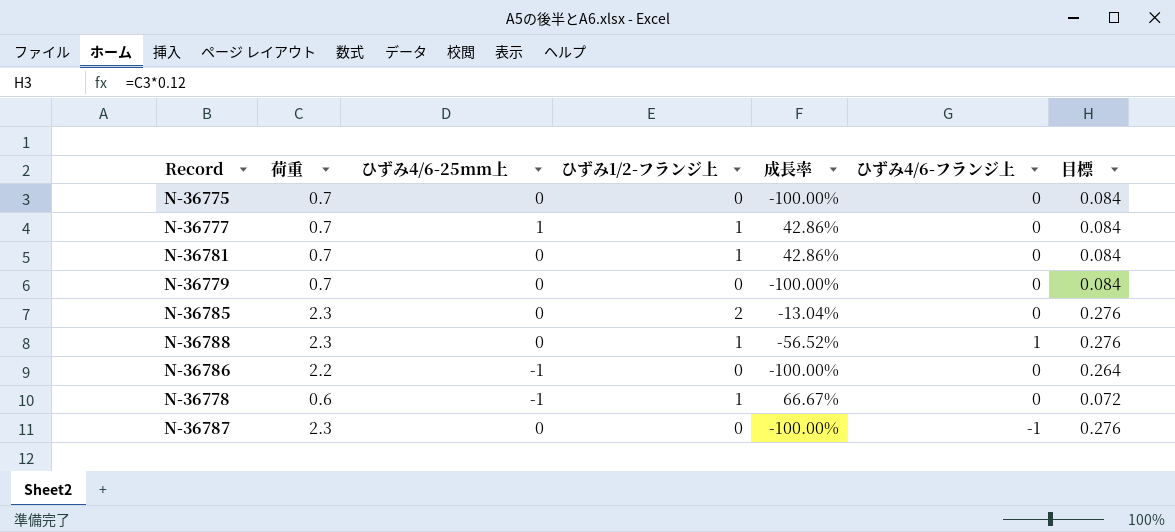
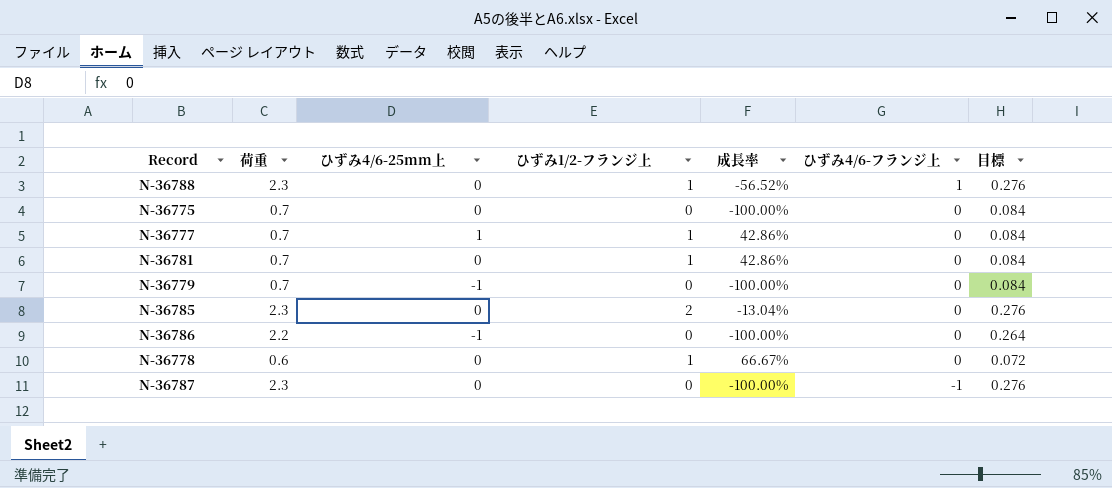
row order: none -> ひずみ4/6-フランジ上 descending
N-36779 | ひずみ4/6-25mm上: 0 -> -1
N-36778 | ひずみ4/6-25mm上: -1 -> 0

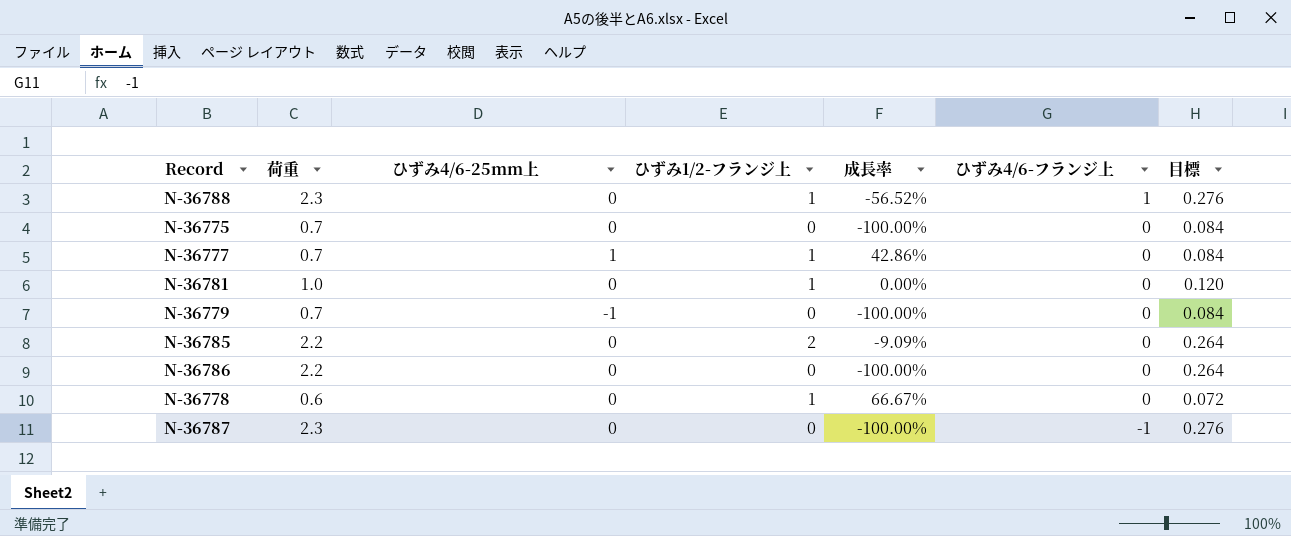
N-36781 | 荷重: 0.7 -> 1.0
N-36781 | 成長率: 42.86% -> 0.00%
N-36781 | 目標: 0.084 -> 0.120
N-36785 | 荷重: 2.3 -> 2.2
N-36785 | 成長率: -13.04% -> -9.09%
N-36785 | 目標: 0.276 -> 0.264
N-36786 | ひずみ4/6-25mm上: -1 -> 0

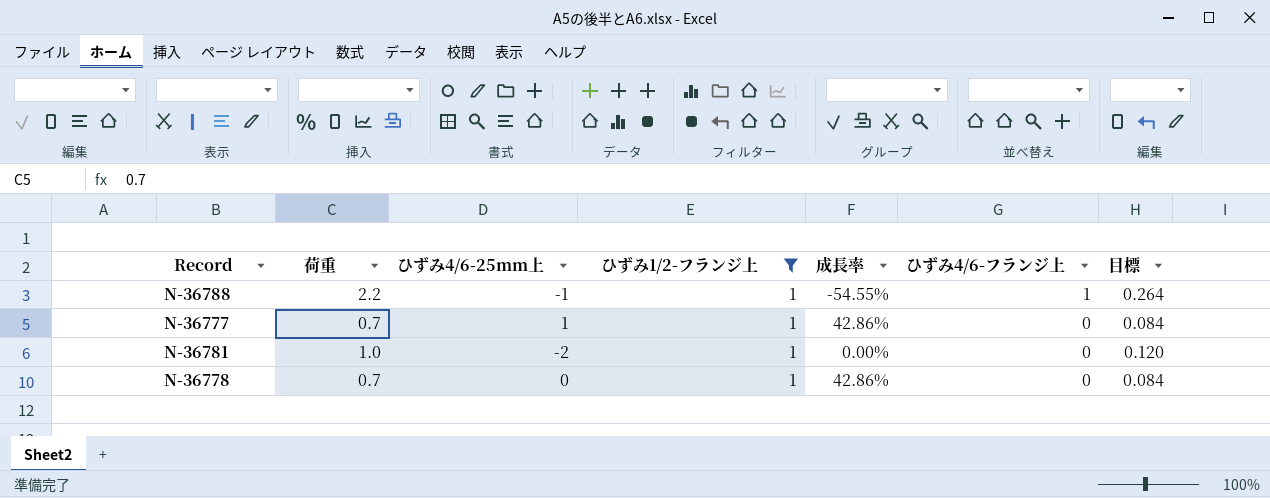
filter: none -> ひずみ1/2-フランジ上 = 1
N-36788 | 荷重: 2.3 -> 2.2
N-36788 | ひずみ4/6-25mm上: 0 -> -1
N-36788 | 成長率: -56.52% -> -54.55%
N-36788 | 目標: 0.276 -> 0.264
N-36781 | ひずみ4/6-25mm上: 0 -> -2
N-36778 | 荷重: 0.6 -> 0.7
N-36778 | 成長率: 66.67% -> 42.86%
N-36778 | 目標: 0.072 -> 0.084

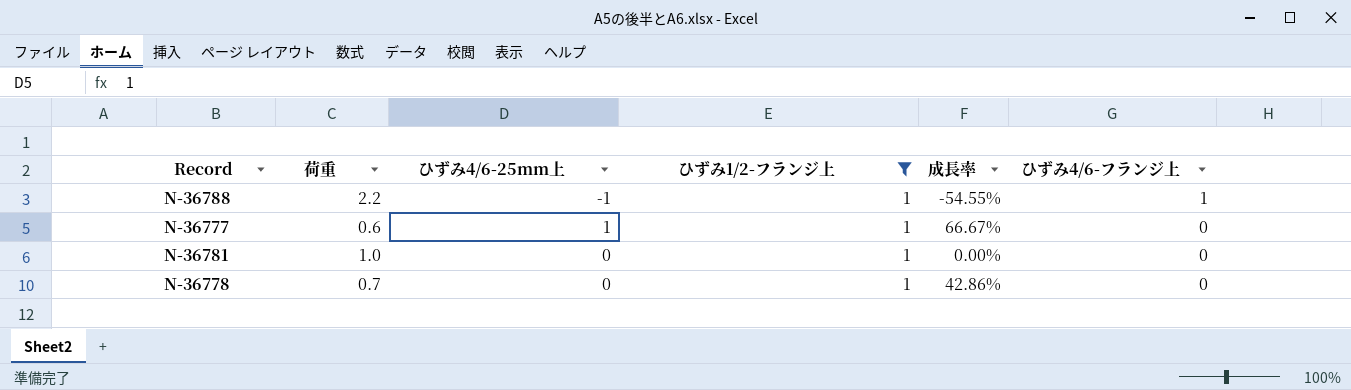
column 目標 | formula: [荷重] * 0.12 -> none
N-36777 | 荷重: 0.7 -> 0.6
N-36777 | 成長率: 42.86% -> 66.67%
N-36781 | ひずみ4/6-25mm上: -2 -> 0

